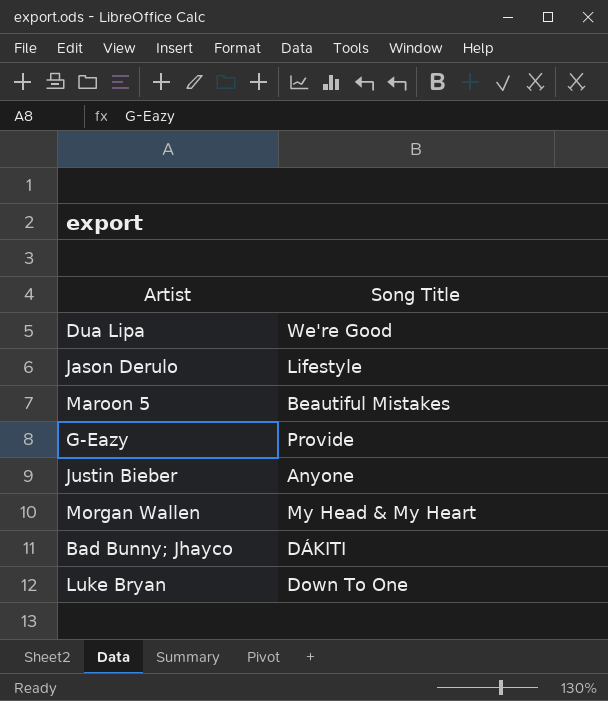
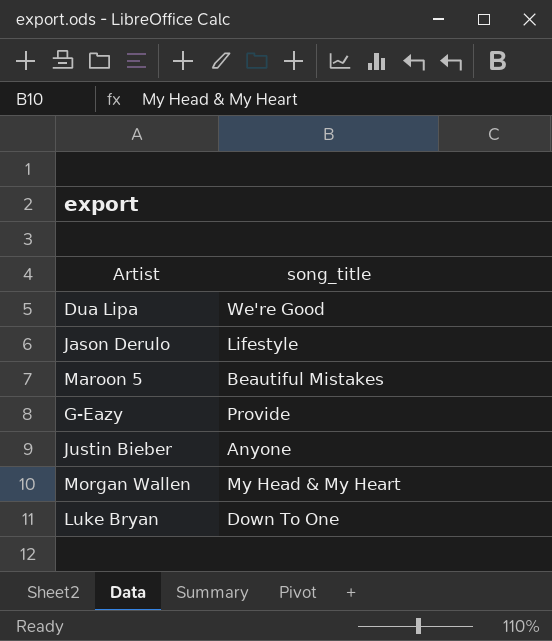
column name: Song Title -> song_title
row Bad Bunny; Jhayco: DÁKITI -> none

